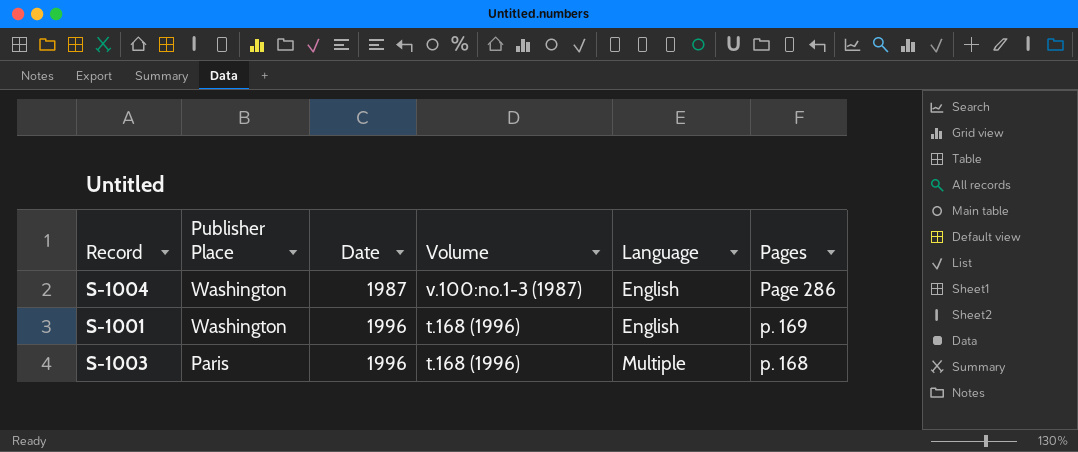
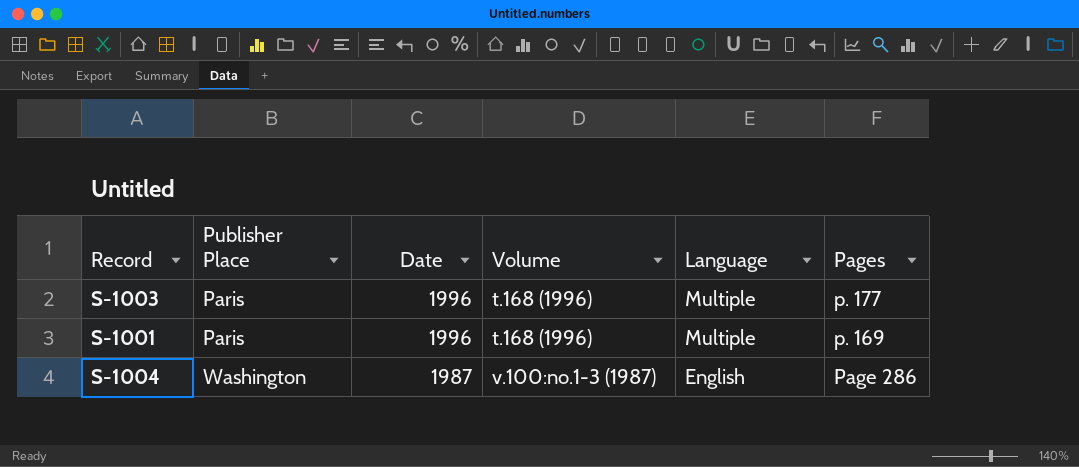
row order: Publisher Place descending -> Publisher Place ascending
S-1003 | Pages: p. 168 -> p. 177
S-1001 | Publisher Place: Washington -> Paris
S-1001 | Language: English -> Multiple

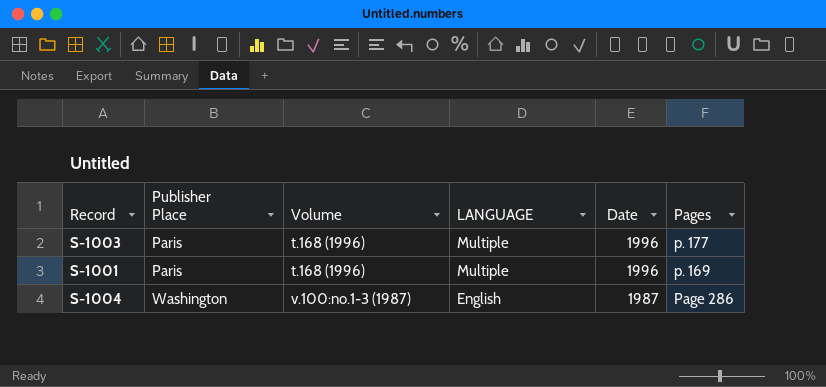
column name: Language -> LANGUAGE
column Date | position: 3 -> 5

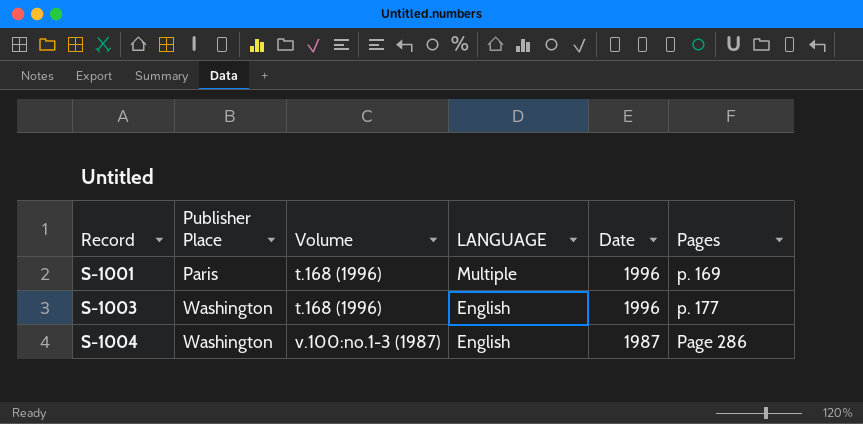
row order: Publisher Place ascending -> Record ascending
S-1003 | Publisher Place: Paris -> Washington
S-1003 | LANGUAGE: Multiple -> English

